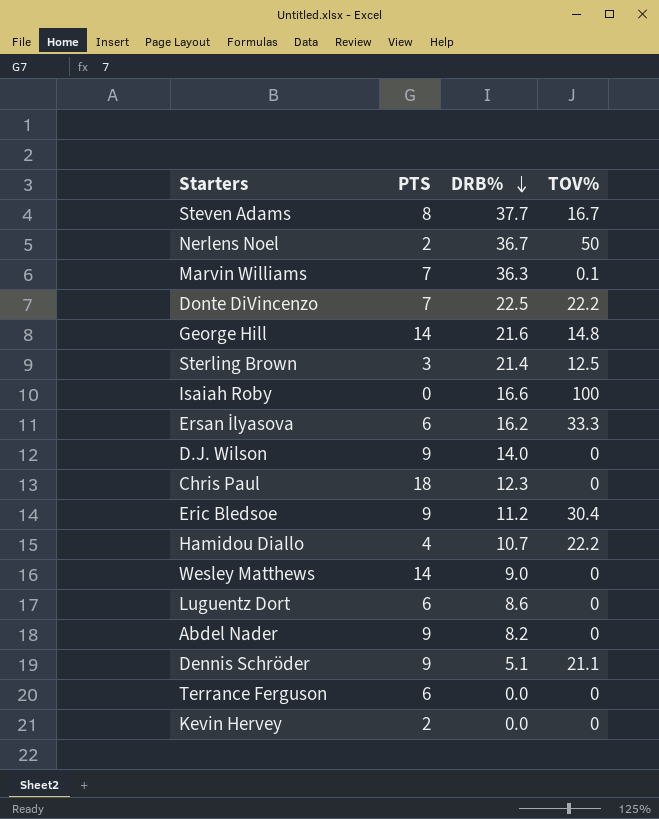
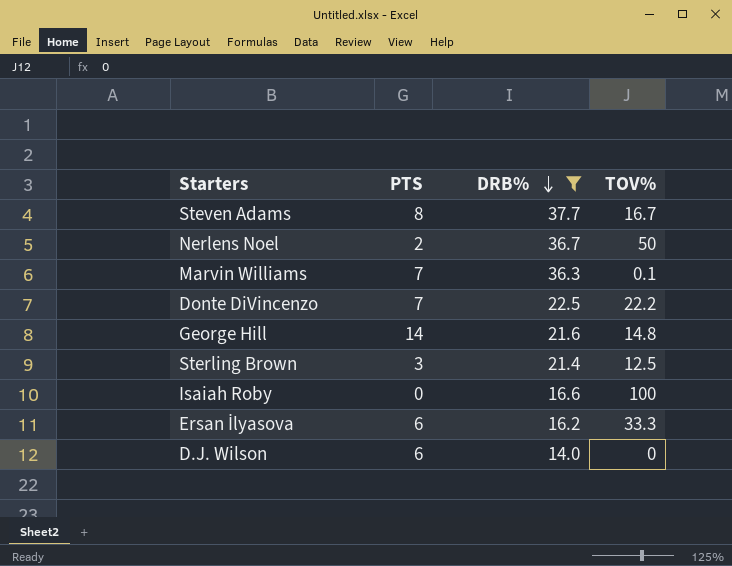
filter: none -> DRB% >= 14.0
D.J. Wilson | PTS: 9 -> 6

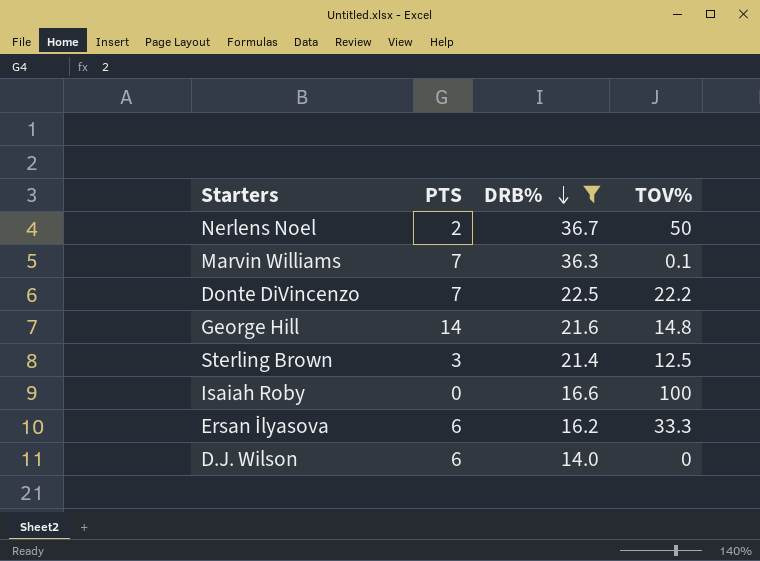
row Steven Adams: 8 | 37.7 | 16.7 -> none

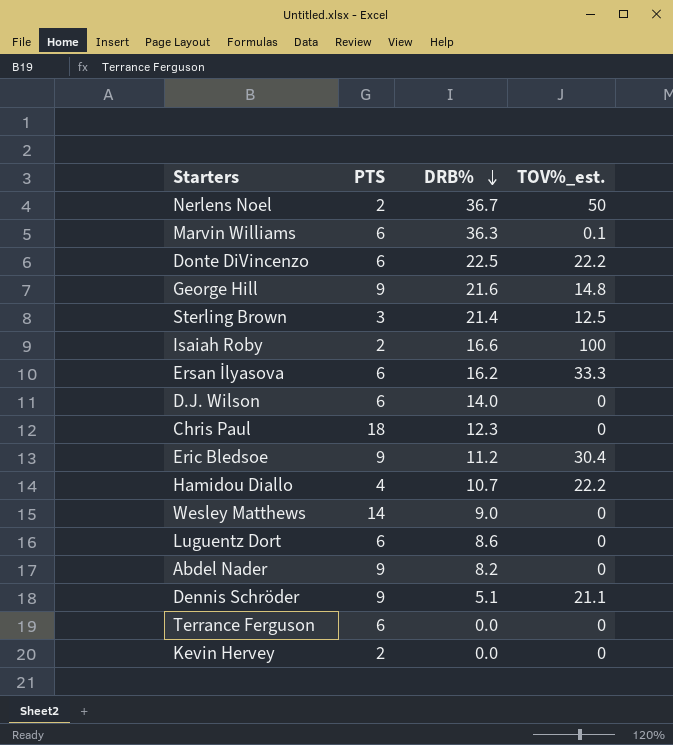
filter: DRB% >= 14.0 -> none
column name: TOV% -> TOV%_est.
Marvin Williams | PTS: 7 -> 6
Donte DiVincenzo | PTS: 7 -> 6
George Hill | PTS: 14 -> 9
Isaiah Roby | PTS: 0 -> 2

